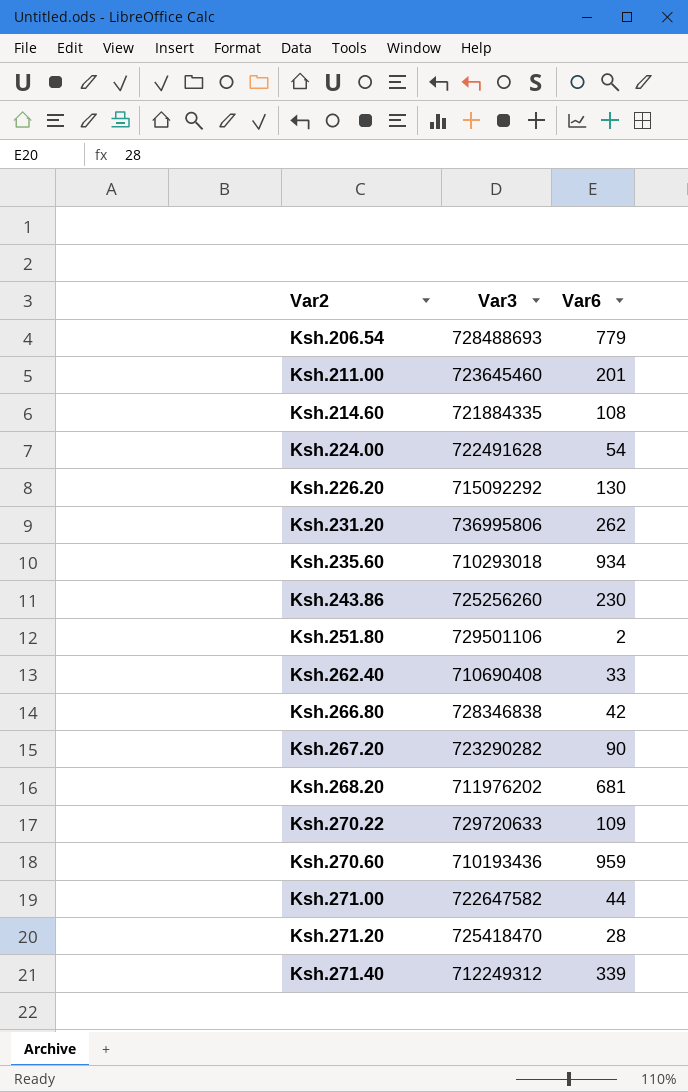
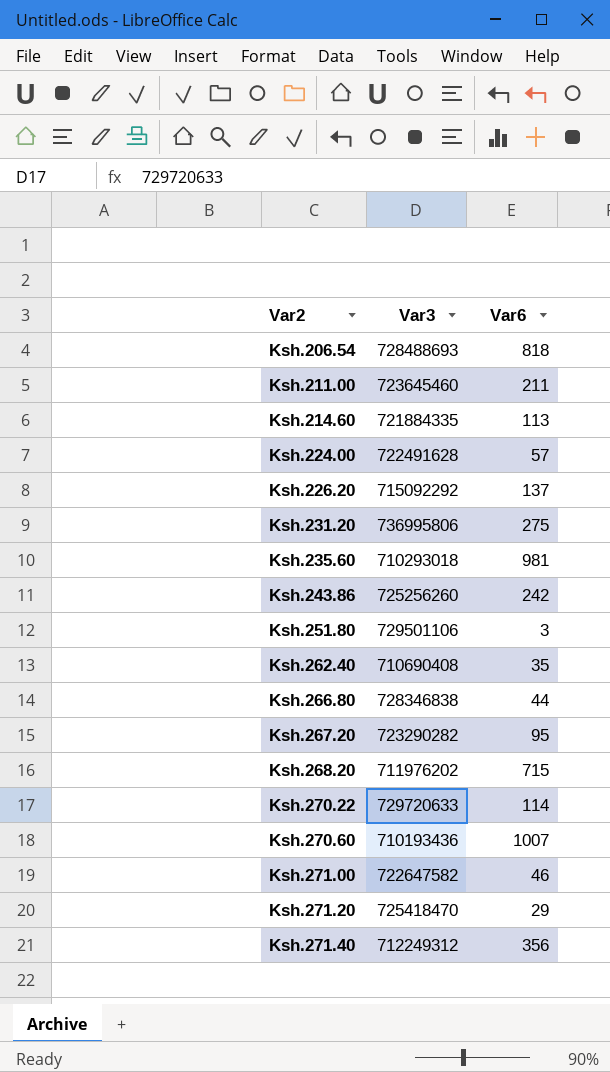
Ksh.206.54 | Var6: 779 -> 818
Ksh.211.00 | Var6: 201 -> 211
Ksh.214.60 | Var6: 108 -> 113
Ksh.224.00 | Var6: 54 -> 57
Ksh.226.20 | Var6: 130 -> 137
Ksh.231.20 | Var6: 262 -> 275
Ksh.235.60 | Var6: 934 -> 981
Ksh.243.86 | Var6: 230 -> 242
Ksh.251.80 | Var6: 2 -> 3
Ksh.262.40 | Var6: 33 -> 35
Ksh.266.80 | Var6: 42 -> 44
Ksh.267.20 | Var6: 90 -> 95
Ksh.268.20 | Var6: 681 -> 715
Ksh.270.22 | Var6: 109 -> 114
Ksh.270.60 | Var6: 959 -> 1007
Ksh.271.00 | Var6: 44 -> 46
Ksh.271.20 | Var6: 28 -> 29
Ksh.271.40 | Var6: 339 -> 356

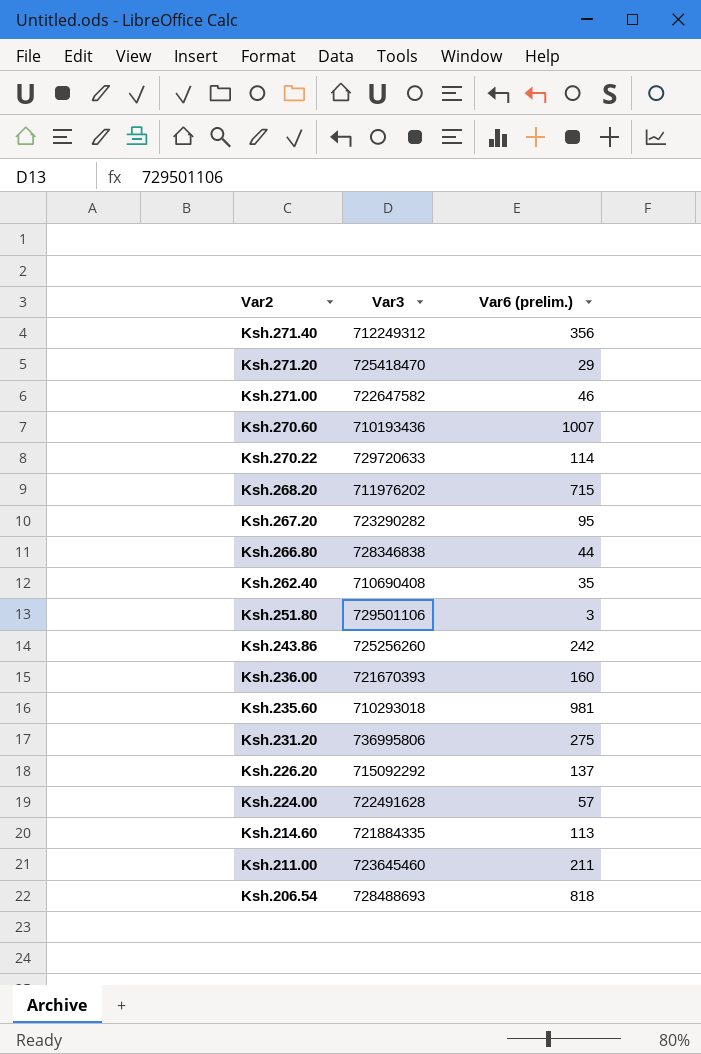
row order: Var2 ascending -> Var2 descending
column name: Var6 -> Var6 (prelim.)
row Ksh.236.00: none -> 721670393 | 160

